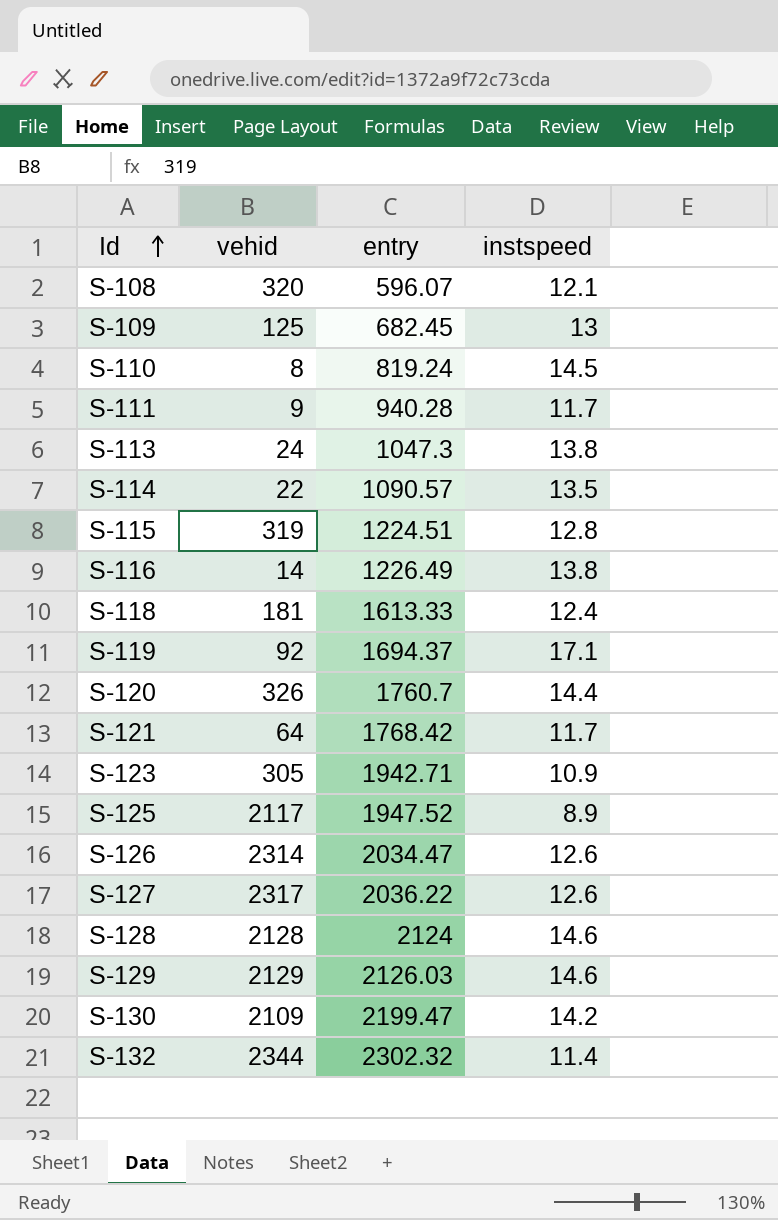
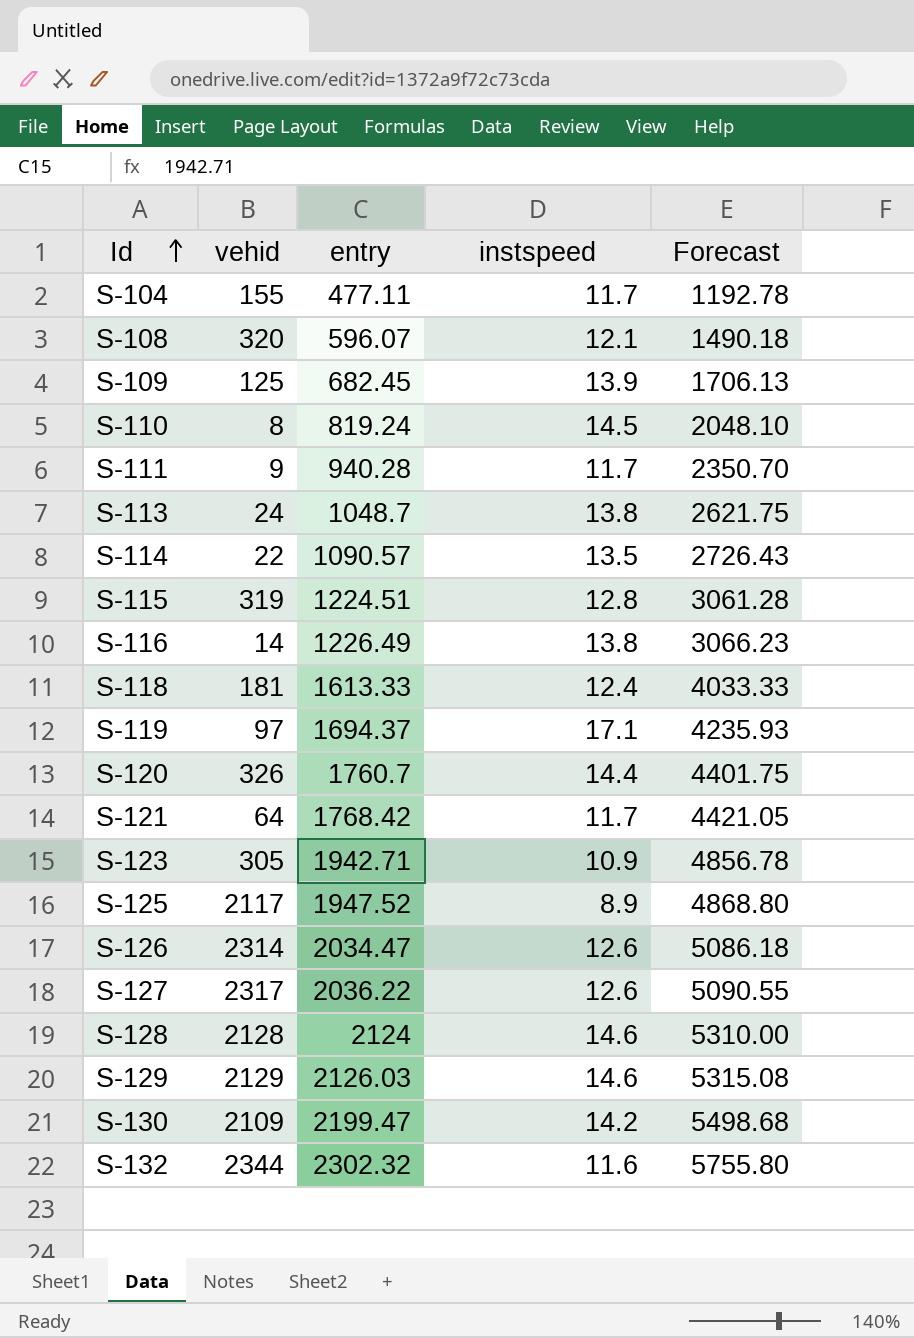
column Forecast | formula: none -> [entry] * 2.5
row S-104: none -> 155 | 477.11 | 11.7 | 1192.78
S-109 | instspeed: 13 -> 13.9
S-113 | entry: 1047.3 -> 1048.7
S-119 | vehid: 92 -> 97
S-132 | instspeed: 11.4 -> 11.6

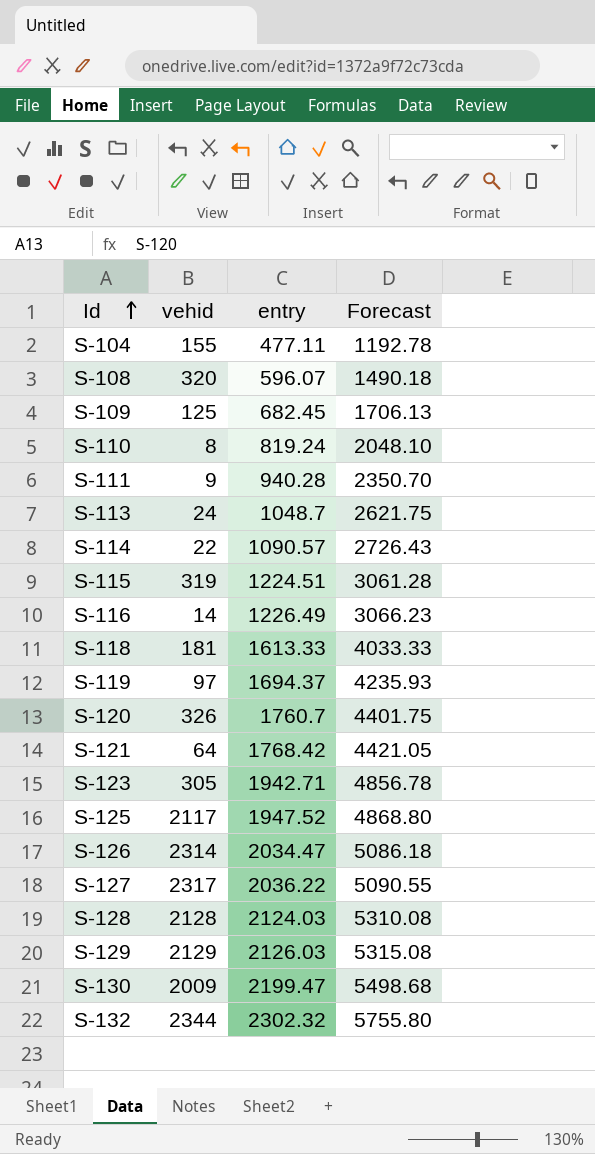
column instspeed | position: 4 -> none
S-128 | entry: 2124 -> 2124.03
S-128 | Forecast: 5310.00 -> 5310.08
S-130 | vehid: 2109 -> 2009

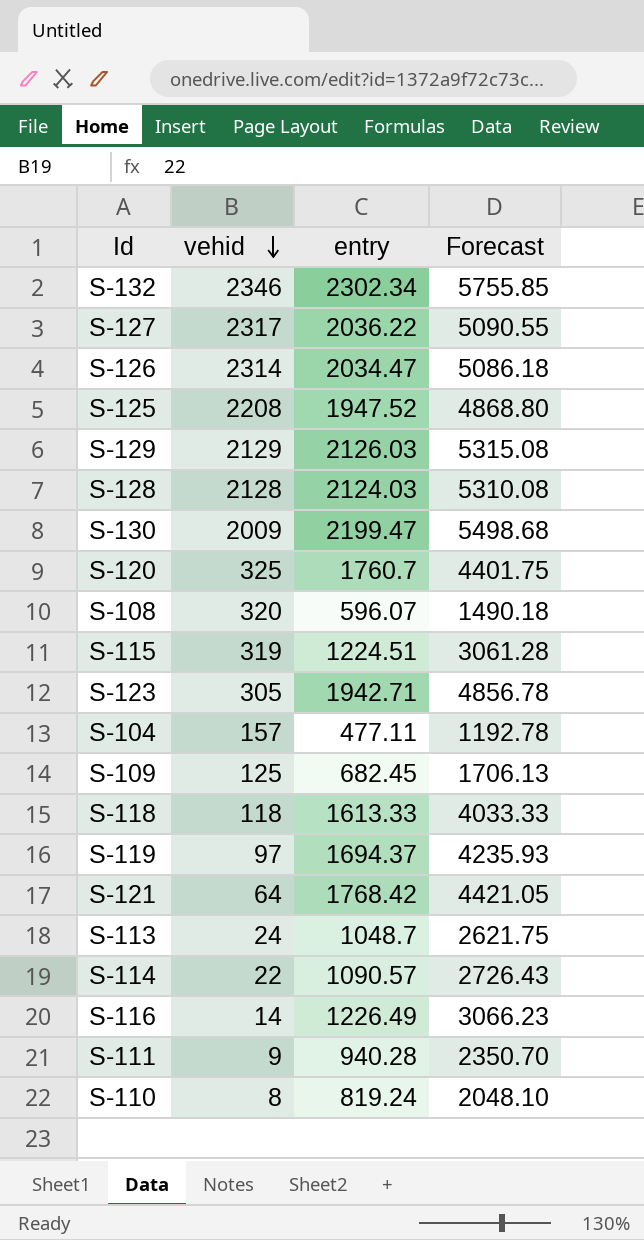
row order: Id ascending -> vehid descending
S-132 | vehid: 2344 -> 2346
S-132 | entry: 2302.32 -> 2302.34
S-132 | Forecast: 5755.80 -> 5755.85
S-125 | vehid: 2117 -> 2208
S-120 | vehid: 326 -> 325
S-104 | vehid: 155 -> 157
S-118 | vehid: 181 -> 118

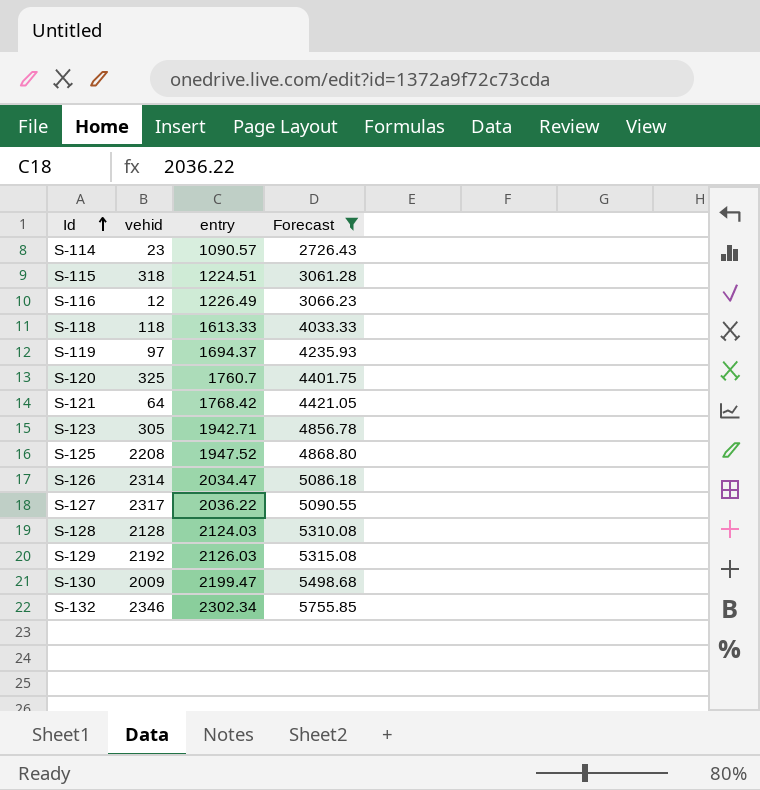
filter: none -> Forecast >= 2726.43
row order: vehid descending -> Id ascending
S-114 | vehid: 22 -> 23
S-115 | vehid: 319 -> 318
S-116 | vehid: 14 -> 12
S-129 | vehid: 2129 -> 2192

